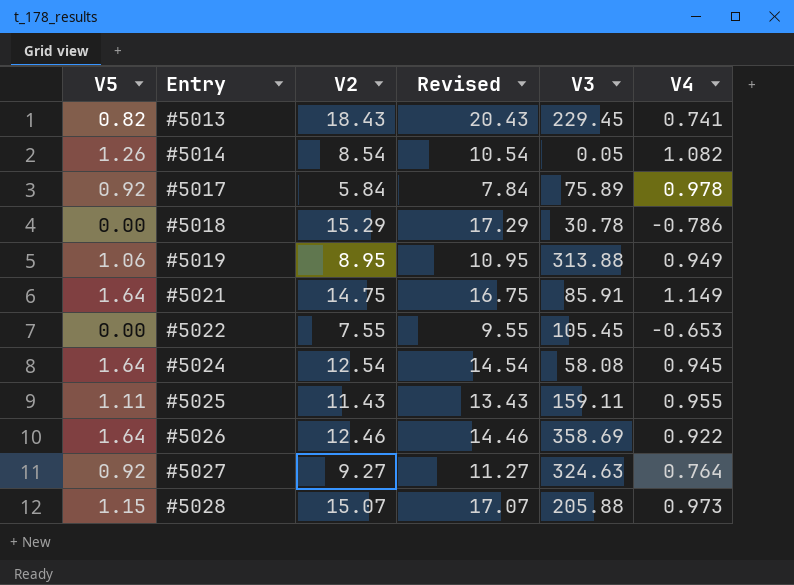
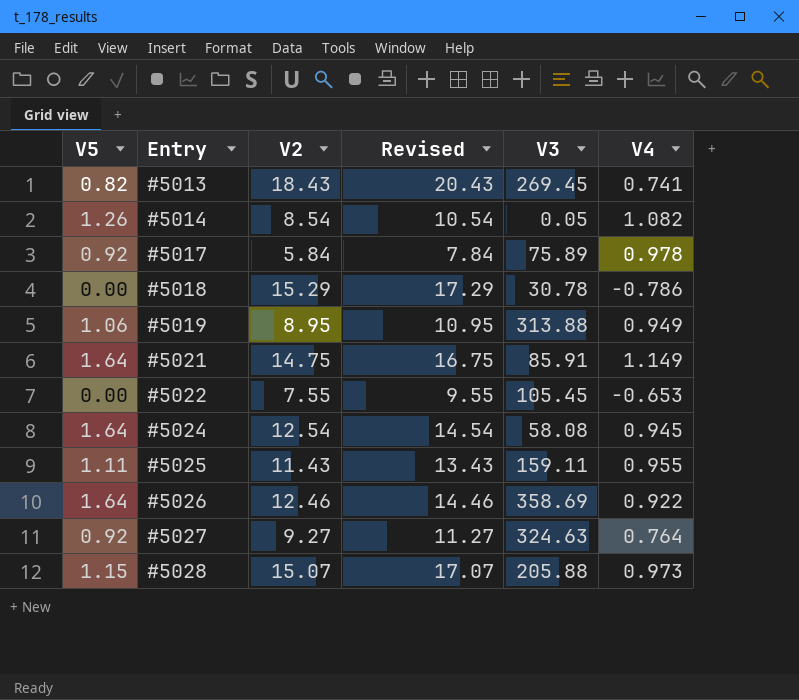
#5013 | V3: 229.45 -> 269.45

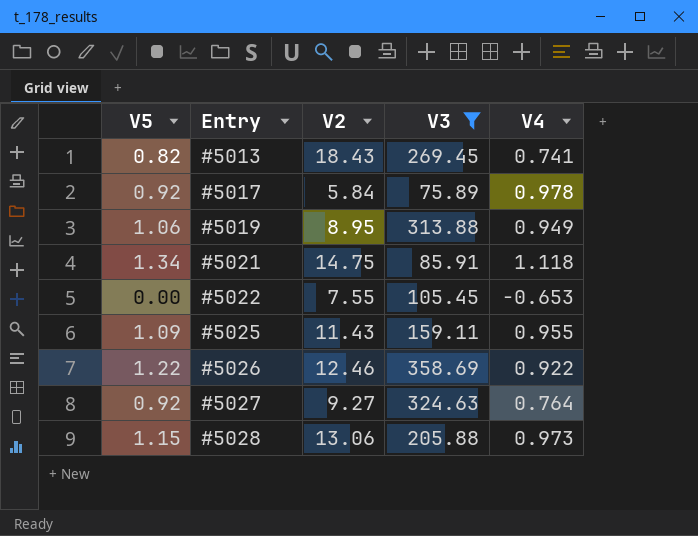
filter: none -> V3 >= 75.89
column Revised | formula: [V2] + 2 -> none
#5021 | V5: 1.64 -> 1.34
#5021 | V4: 1.149 -> 1.118
#5025 | V5: 1.11 -> 1.09
#5026 | V5: 1.64 -> 1.22
#5028 | V2: 15.07 -> 13.06

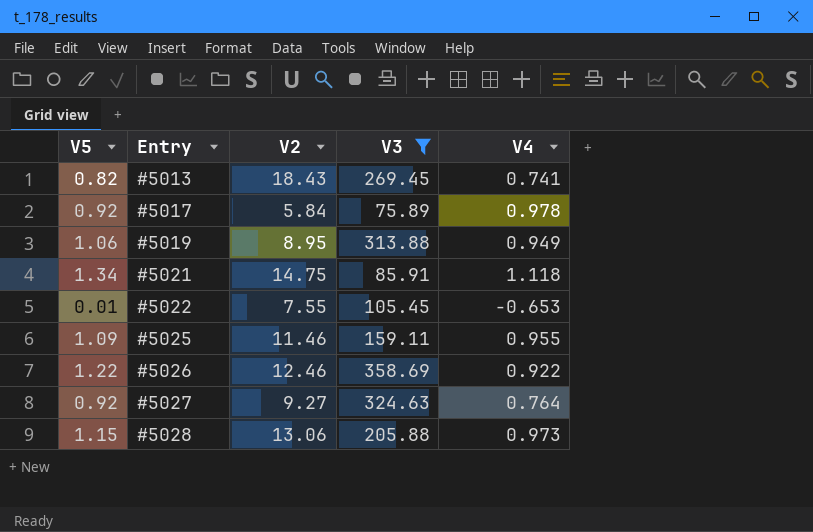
#5022 | V5: 0.00 -> 0.01
#5025 | V2: 11.43 -> 11.46

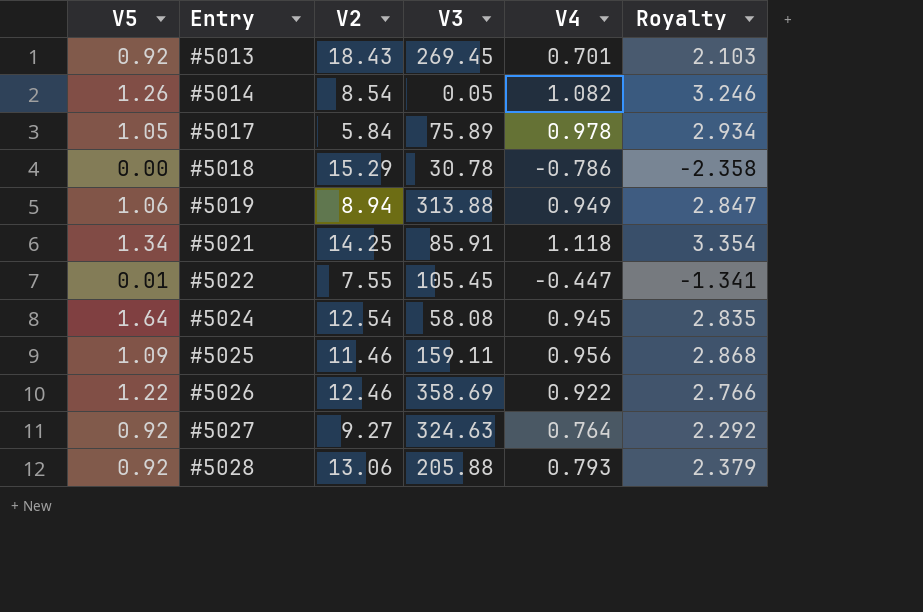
filter: V3 >= 75.89 -> none
column Royalty | formula: none -> [V4] * 3
#5013 | V5: 0.82 -> 0.92
#5013 | V4: 0.741 -> 0.701
#5017 | V5: 0.92 -> 1.05
#5019 | V2: 8.95 -> 8.94
#5021 | V2: 14.75 -> 14.25
#5022 | V4: -0.653 -> -0.447
#5025 | V4: 0.955 -> 0.956
#5028 | V5: 1.15 -> 0.92
#5028 | V4: 0.973 -> 0.793

